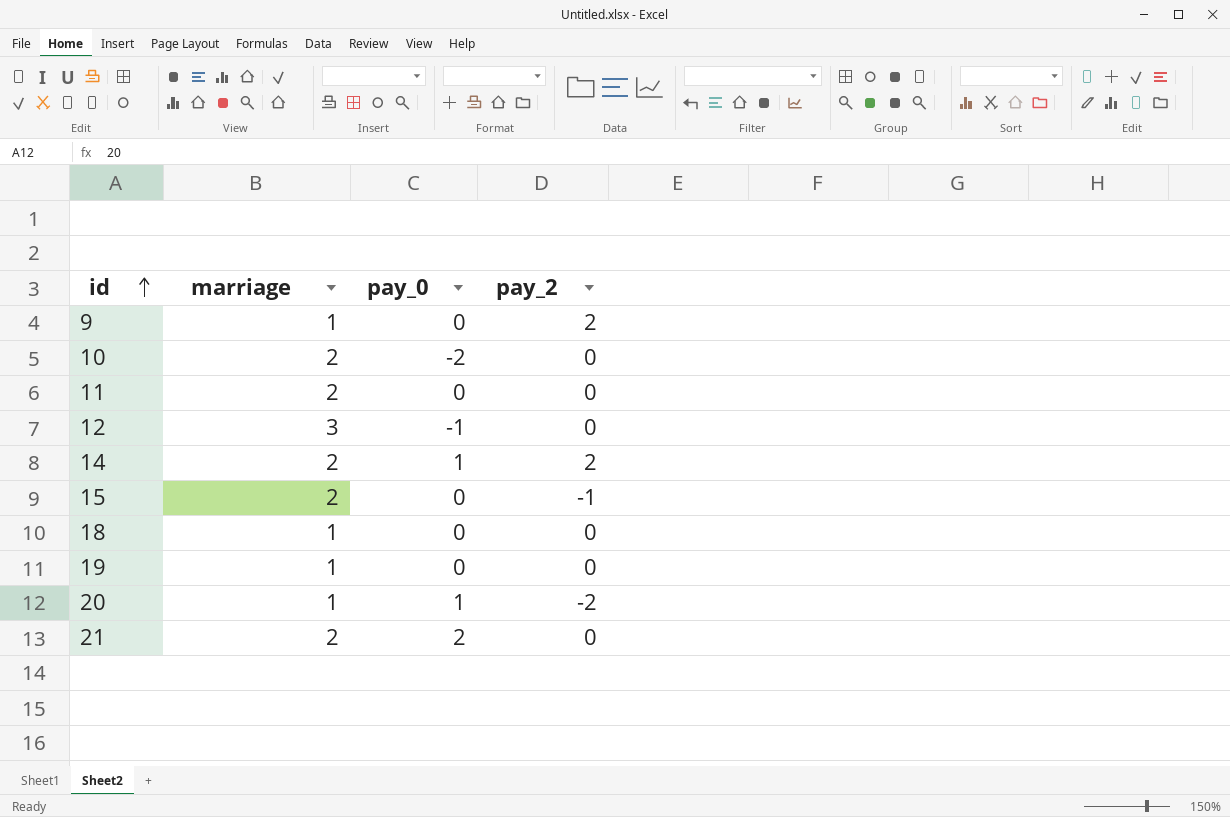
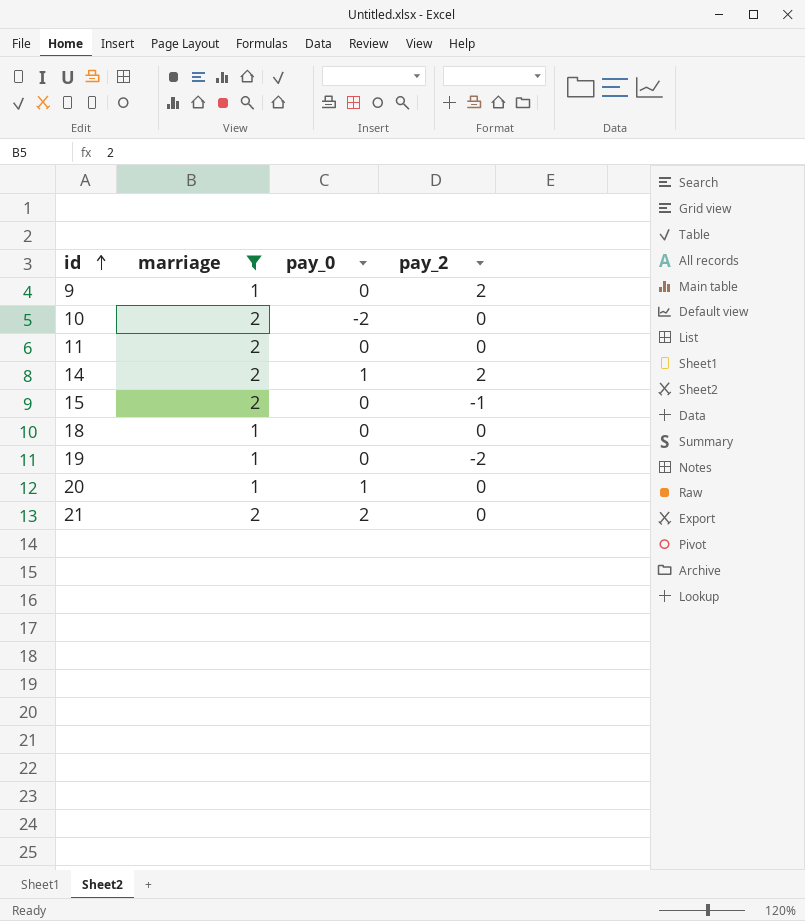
filter: none -> marriage != 3
19 | pay_2: 0 -> -2
20 | pay_2: -2 -> 0

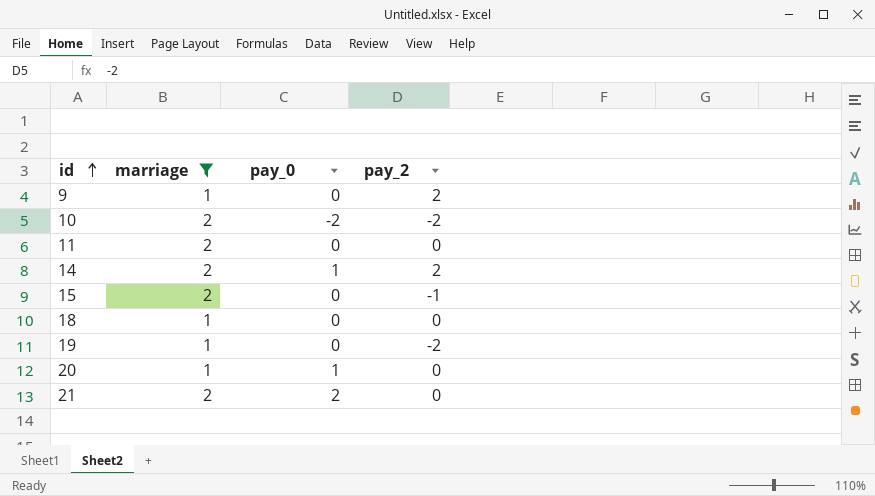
10 | pay_2: 0 -> -2

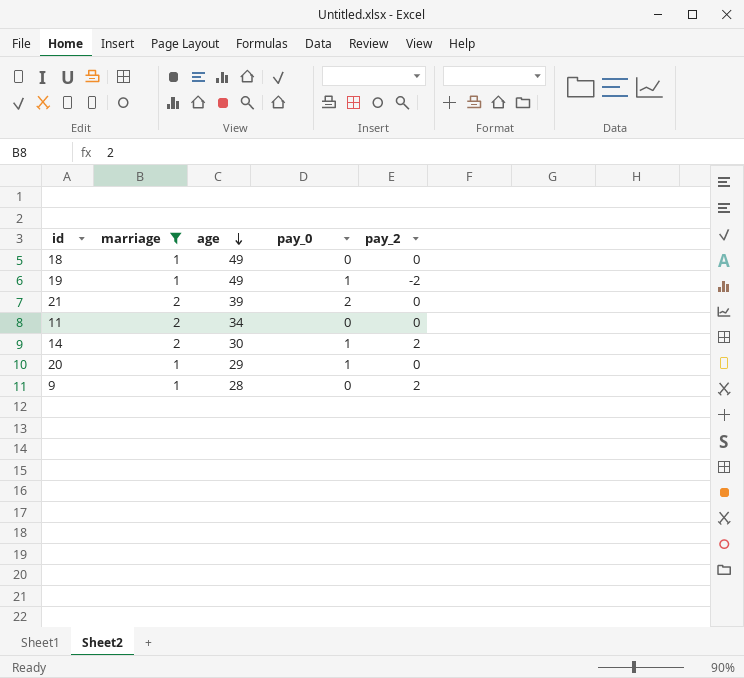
row order: id ascending -> age descending
column age | position: none -> 3
row 10: 2 | -2 | -2 -> none
row 15: 2 | 0 | -1 -> none
19 | pay_0: 0 -> 1

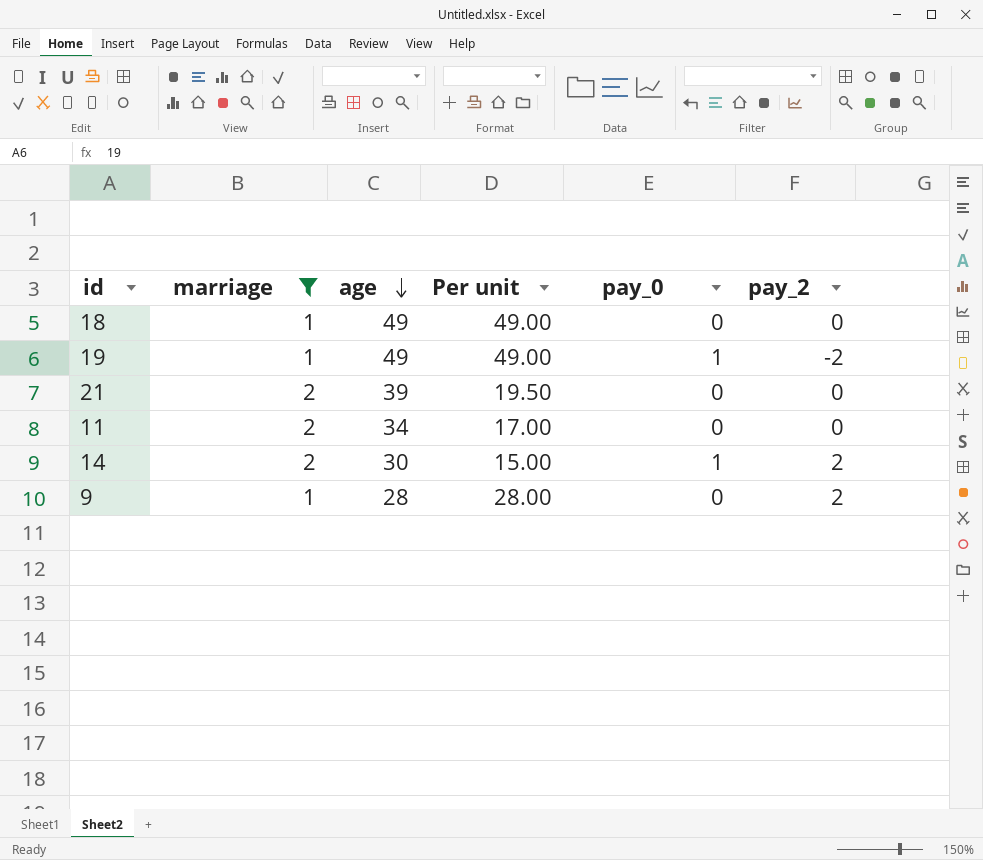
column Per unit | formula: none -> [age] / [marriage]
row 20: 1 | 29 | 1 | 0 -> none
21 | pay_0: 2 -> 0

